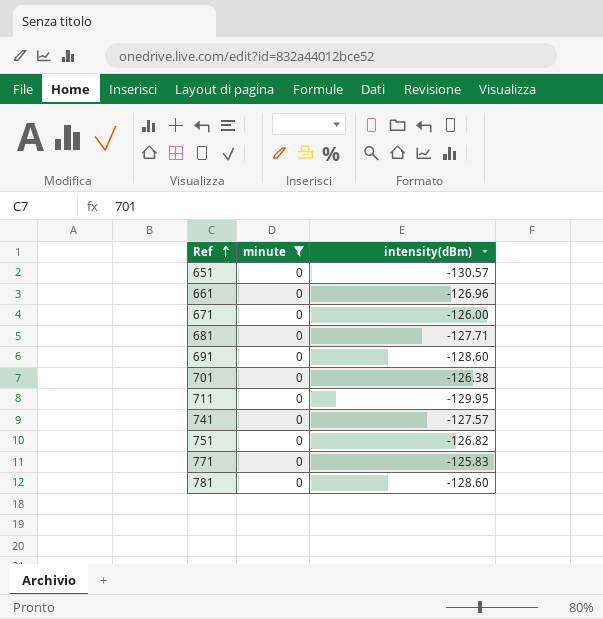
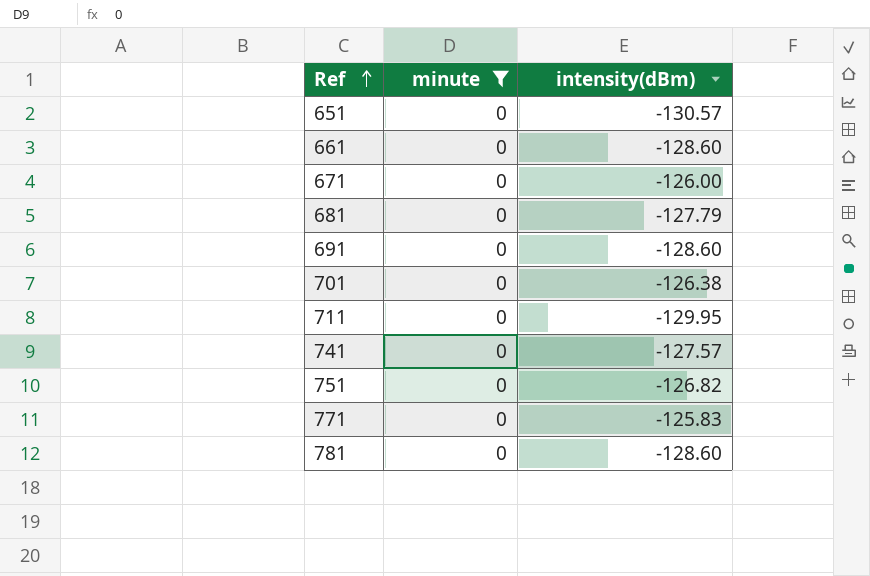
661 | intensity(dBm): -126.96 -> -128.60
681 | intensity(dBm): -127.71 -> -127.79

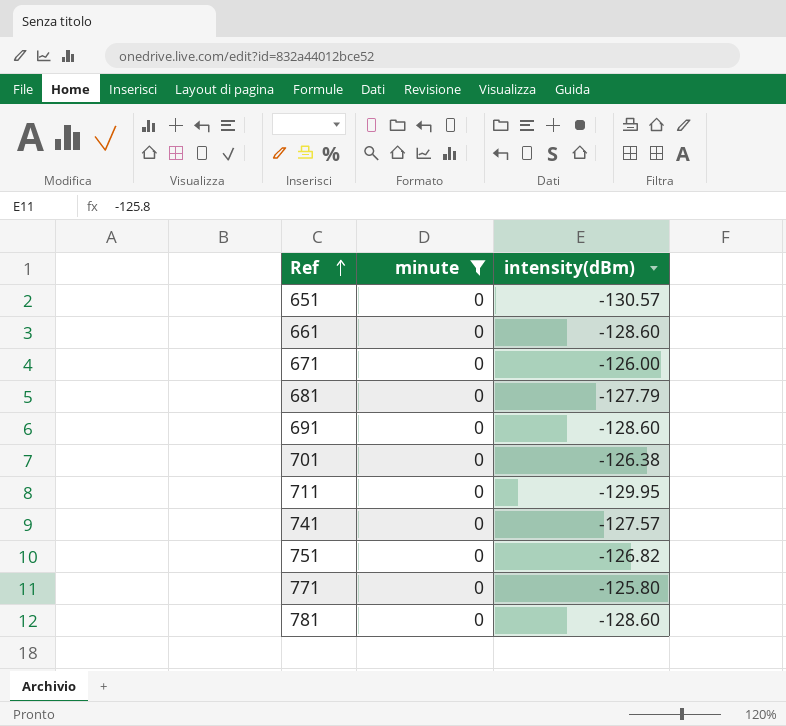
771 | intensity(dBm): -125.83 -> -125.80

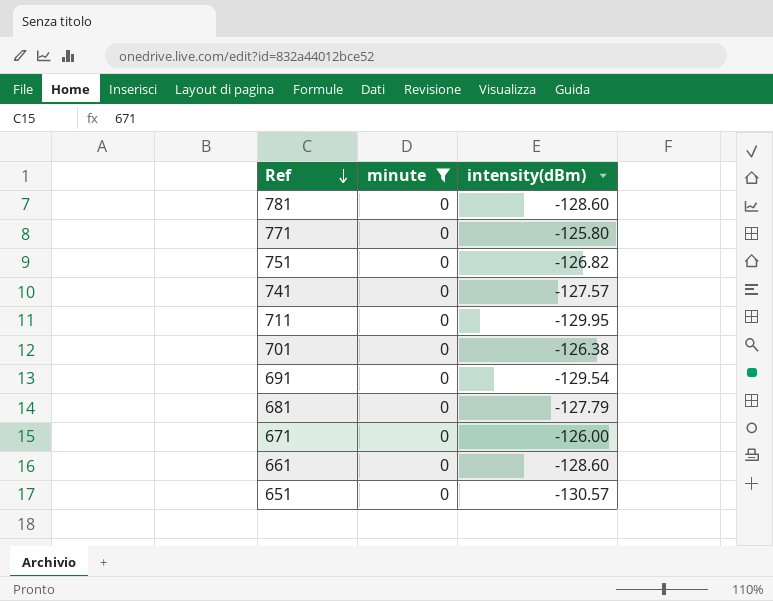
row order: Ref ascending -> Ref descending
691 | intensity(dBm): -128.60 -> -129.54

